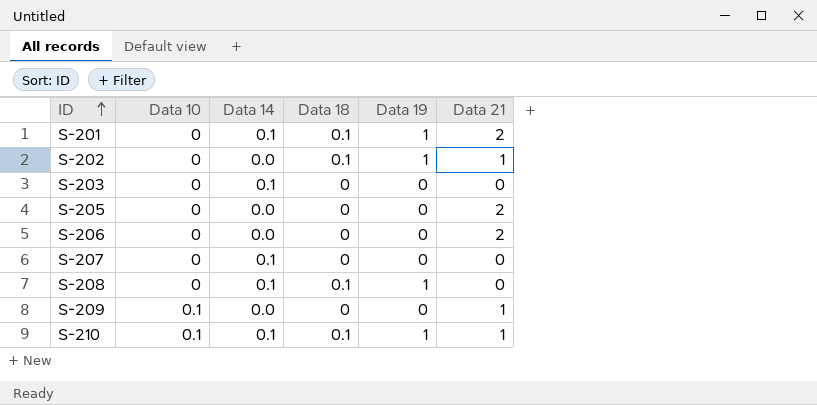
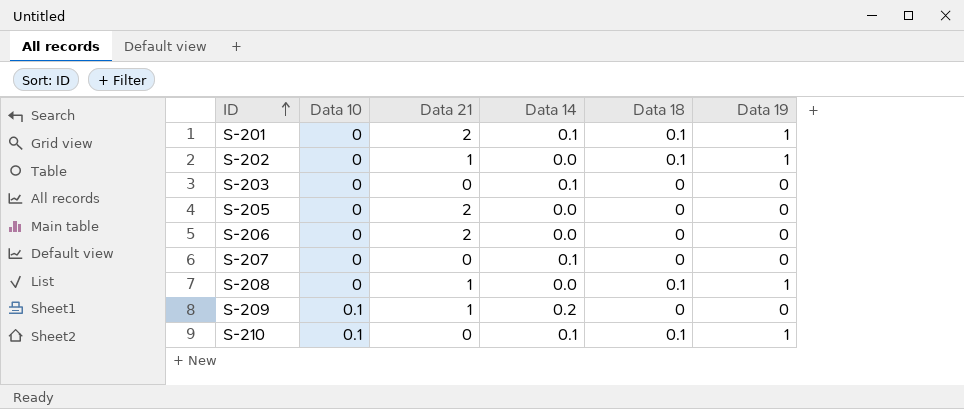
column Data 21 | position: 6 -> 3
S-208 | Data 21: 0 -> 1
S-208 | Data 14: 0.1 -> 0.0
S-209 | Data 14: 0.0 -> 0.2
S-210 | Data 21: 1 -> 0

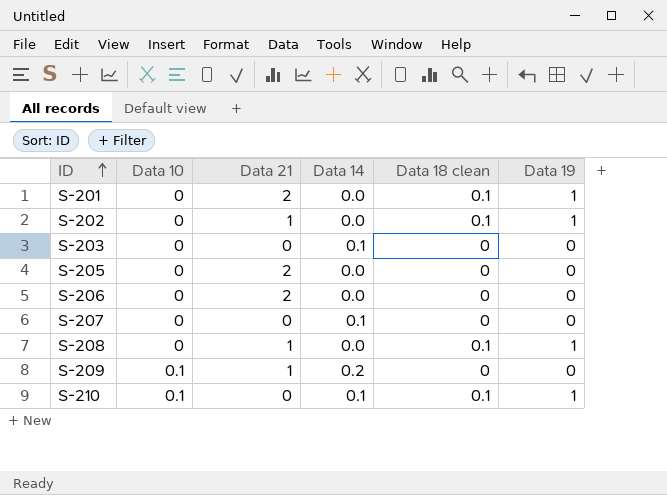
column name: Data 18 -> Data 18 clean
S-201 | Data 14: 0.1 -> 0.0

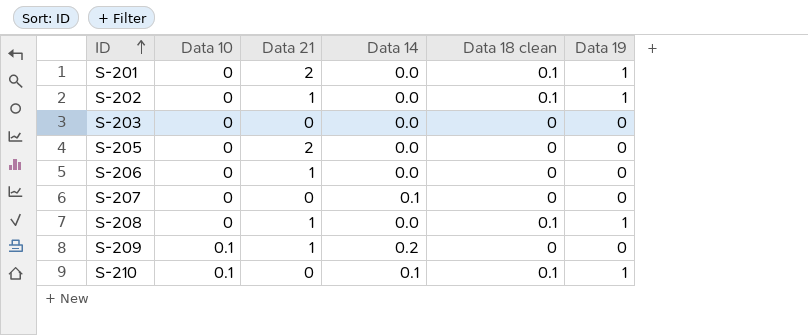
S-203 | Data 14: 0.1 -> 0.0
S-206 | Data 21: 2 -> 1

